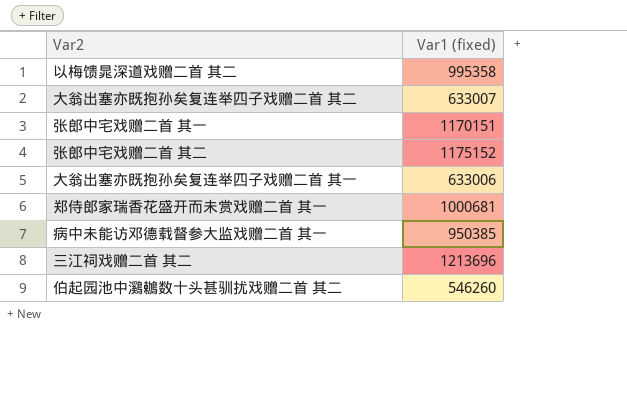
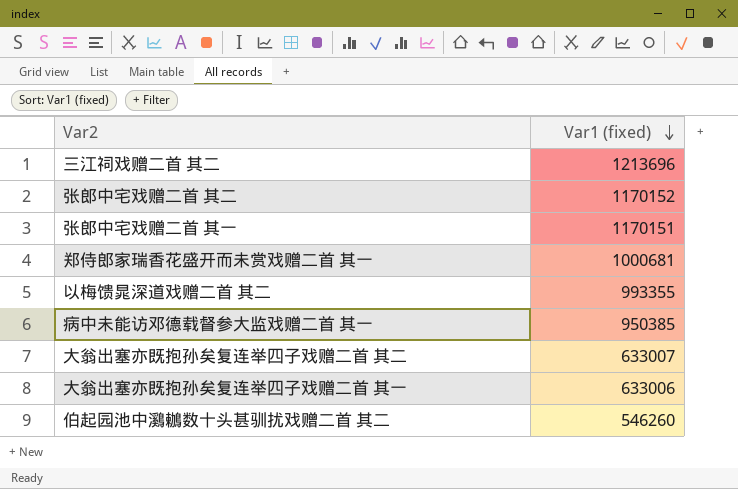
row order: none -> Var1 (fixed) descending
张郎中宅戏赠二首 其二 | Var1 (fixed): 1175152 -> 1170152
以梅馈晁深道戏赠二首 其二 | Var1 (fixed): 995358 -> 993355

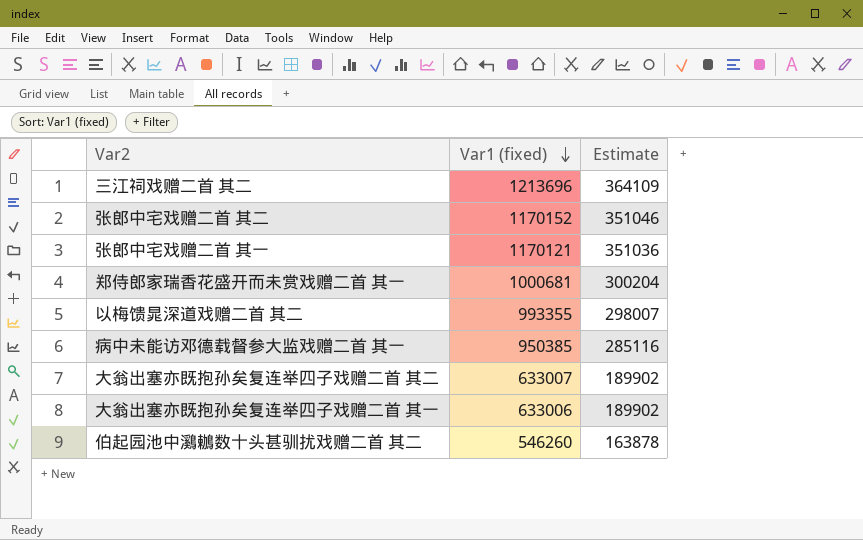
column Estimate | formula: none -> [Var1 (fixed)] * 0.3
张郎中宅戏赠二首 其一 | Var1 (fixed): 1170151 -> 1170121

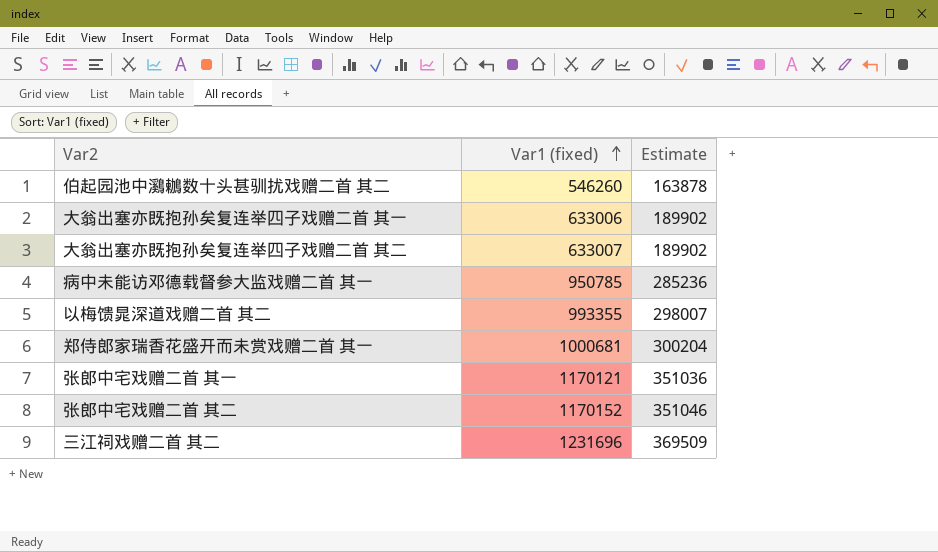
row order: Var1 (fixed) descending -> Var1 (fixed) ascending
病中未能访邓德载督参大监戏赠二首 其一 | Var1 (fixed): 950385 -> 950785
病中未能访邓德载督参大监戏赠二首 其一 | Estimate: 285116 -> 285236
三江祠戏赠二首 其二 | Var1 (fixed): 1213696 -> 1231696
三江祠戏赠二首 其二 | Estimate: 364109 -> 369509

